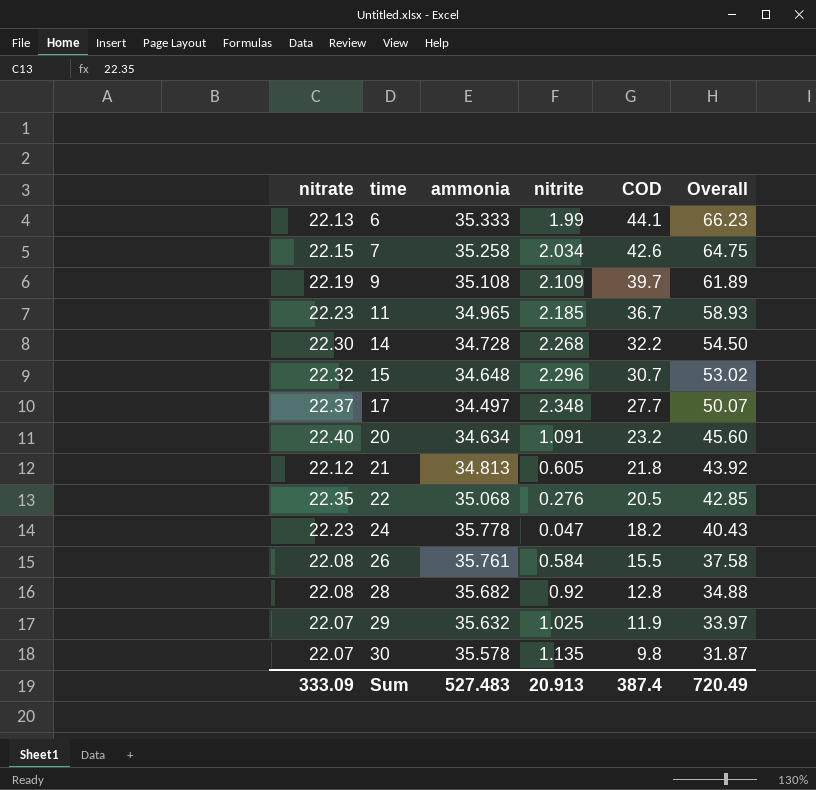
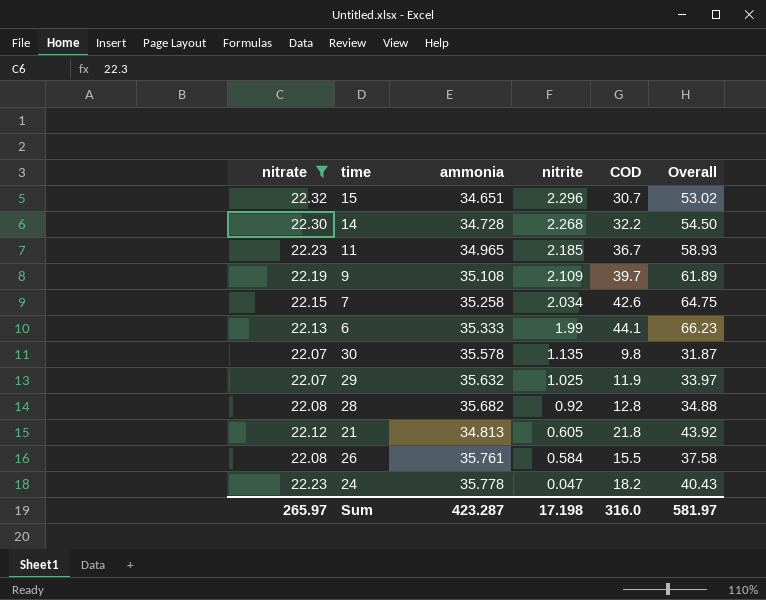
filter: none -> nitrate <= 22.32
row order: time ascending -> nitrite descending
15 | ammonia: 34.648 -> 34.651
Sum | nitrate: 333.09 -> 265.97
Sum | ammonia: 527.483 -> 423.287
Sum | nitrite: 20.913 -> 17.198
Sum | COD: 387.4 -> 316.0
Sum | Overall: 720.49 -> 581.97

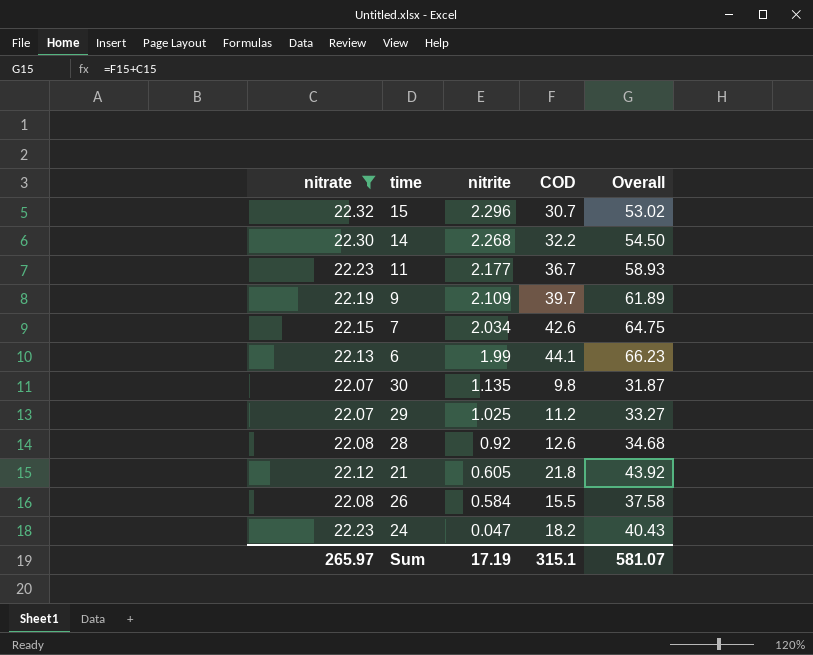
column ammonia | position: 3 -> none
11 | nitrite: 2.185 -> 2.177
29 | COD: 11.9 -> 11.2
29 | Overall: 33.97 -> 33.27
28 | COD: 12.8 -> 12.6
28 | Overall: 34.88 -> 34.68
Sum | nitrite: 17.198 -> 17.19
Sum | COD: 316.0 -> 315.1
Sum | Overall: 581.97 -> 581.07

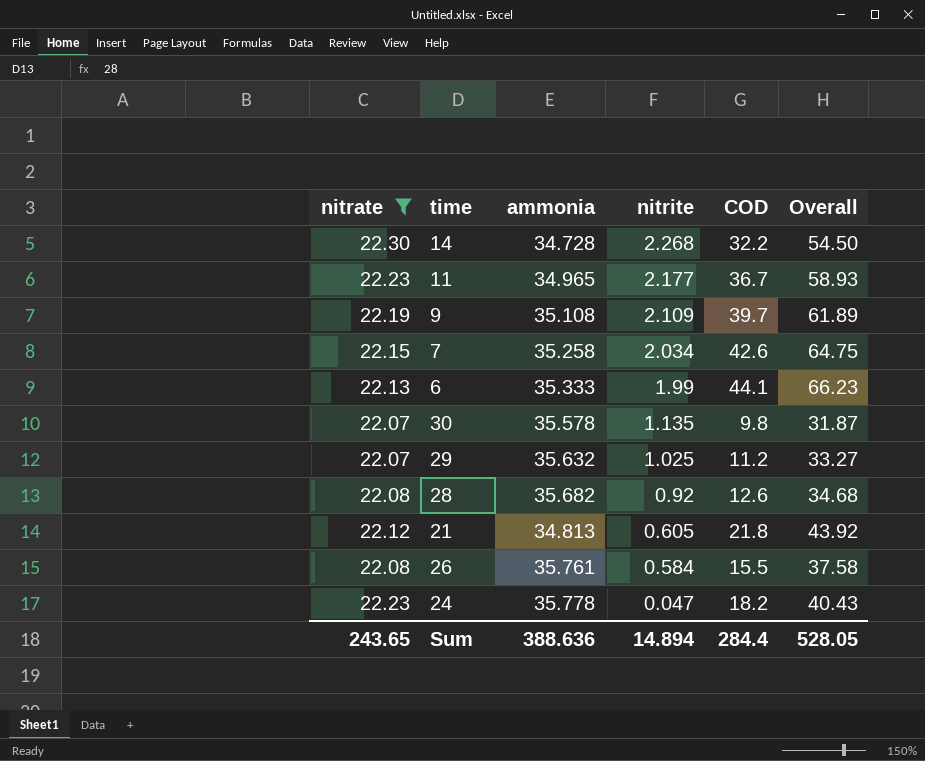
column ammonia | position: none -> 3
row 15: 22.32 | 2.296 | 30.7 | 53.02 -> none
Sum | nitrate: 265.97 -> 243.65
Sum | nitrite: 17.19 -> 14.894
Sum | COD: 315.1 -> 284.4
Sum | Overall: 581.07 -> 528.05

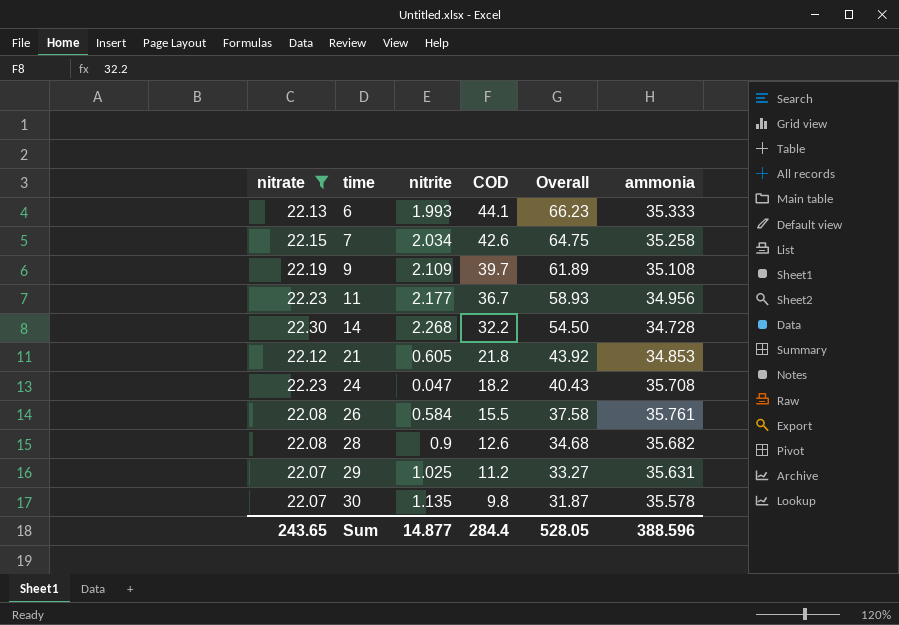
row order: nitrite descending -> time ascending
column ammonia | position: 3 -> 6
6 | nitrite: 1.99 -> 1.993
11 | ammonia: 34.965 -> 34.956
21 | ammonia: 34.813 -> 34.853
24 | ammonia: 35.778 -> 35.708
28 | nitrite: 0.92 -> 0.9
29 | ammonia: 35.632 -> 35.631
Sum | nitrite: 14.894 -> 14.877
Sum | ammonia: 388.636 -> 388.596

